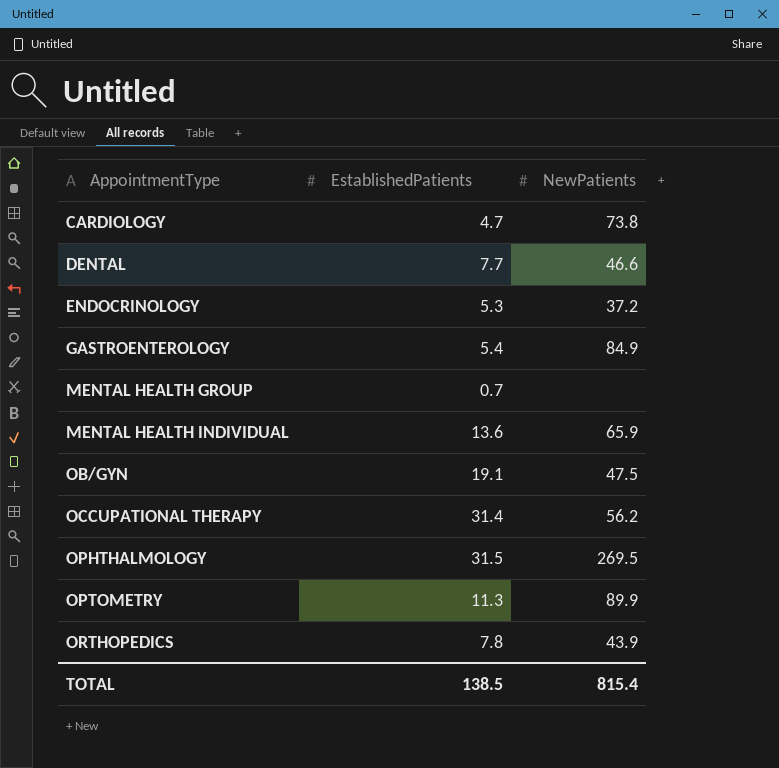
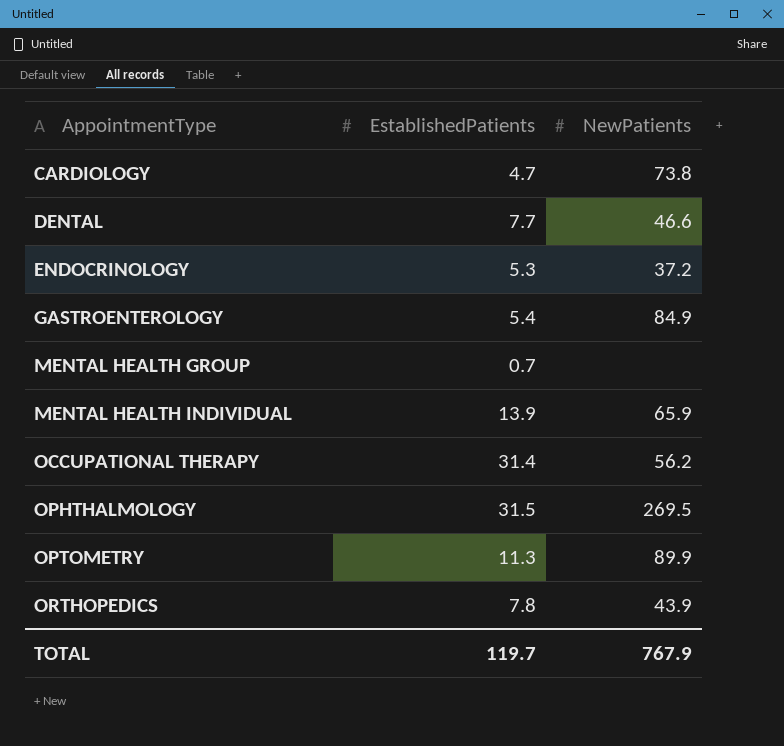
row OB/GYN: 19.1 | 47.5 -> none
MENTAL HEALTH INDIVIDUAL | EstablishedPatients: 13.6 -> 13.9
TOTAL | EstablishedPatients: 138.5 -> 119.7
TOTAL | NewPatients: 815.4 -> 767.9

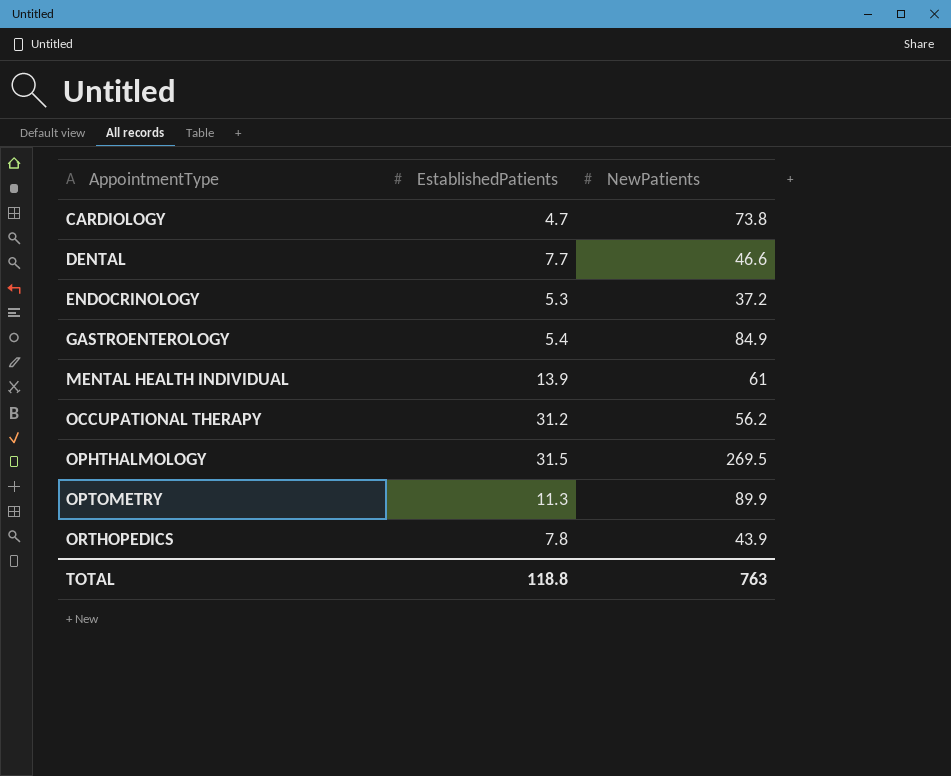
row MENTAL HEALTH GROUP: 0.7 | none -> none
MENTAL HEALTH INDIVIDUAL | NewPatients: 65.9 -> 61
OCCUPATIONAL THERAPY | EstablishedPatients: 31.4 -> 31.2
TOTAL | EstablishedPatients: 119.7 -> 118.8
TOTAL | NewPatients: 767.9 -> 763

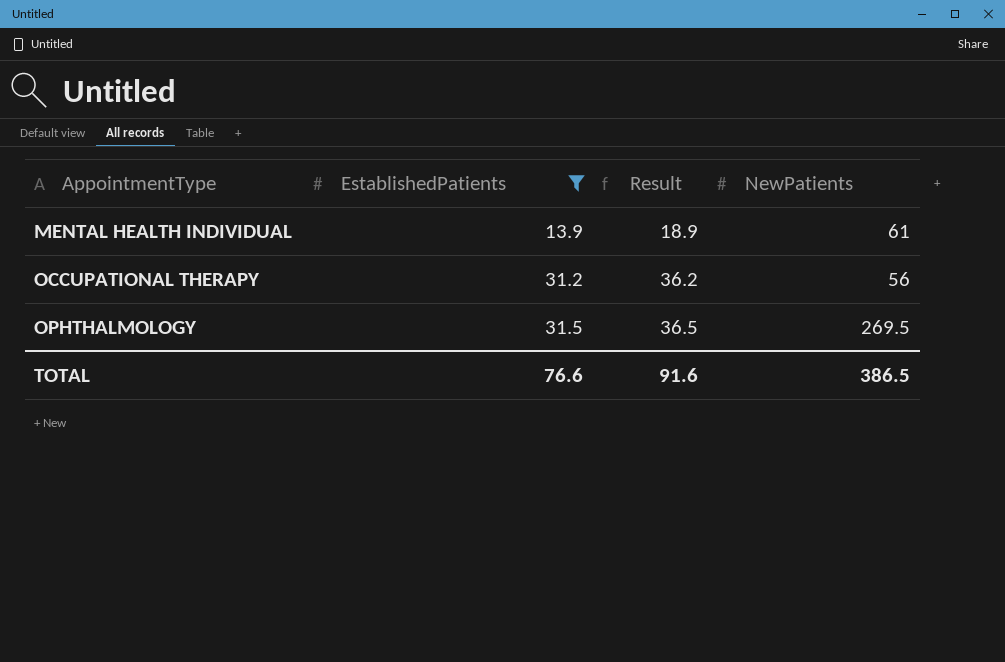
filter: none -> EstablishedPatients >= 13.9
column Result | formula: none -> [EstablishedPatients] + 5
OCCUPATIONAL THERAPY | NewPatients: 56.2 -> 56
TOTAL | EstablishedPatients: 118.8 -> 76.6
TOTAL | NewPatients: 763 -> 386.5

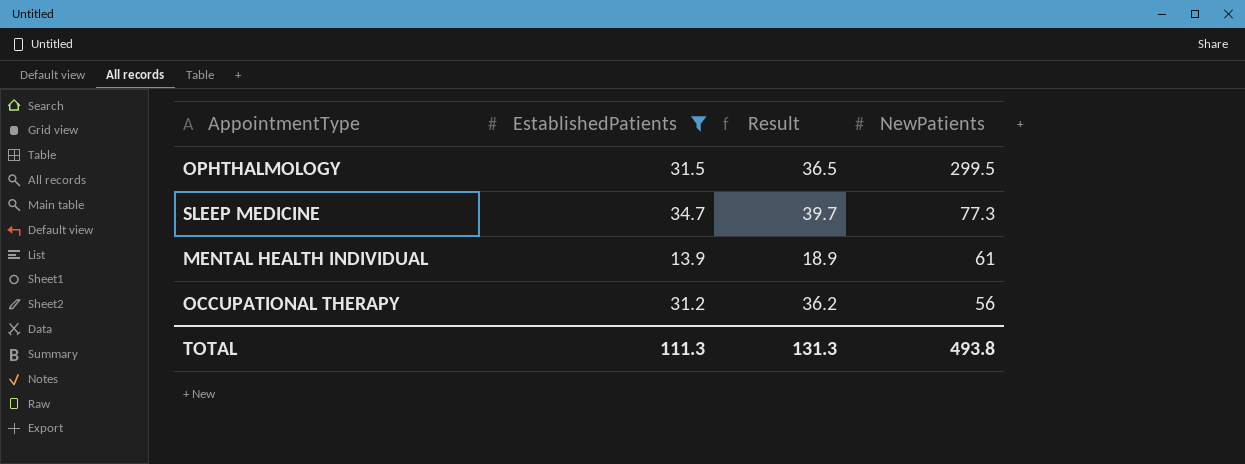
row order: AppointmentType ascending -> NewPatients descending
OPHTHALMOLOGY | NewPatients: 269.5 -> 299.5
row SLEEP MEDICINE: none -> 34.7 | 39.7 | 77.3
TOTAL | EstablishedPatients: 76.6 -> 111.3
TOTAL | Result: 91.6 -> 131.3
TOTAL | NewPatients: 386.5 -> 493.8

